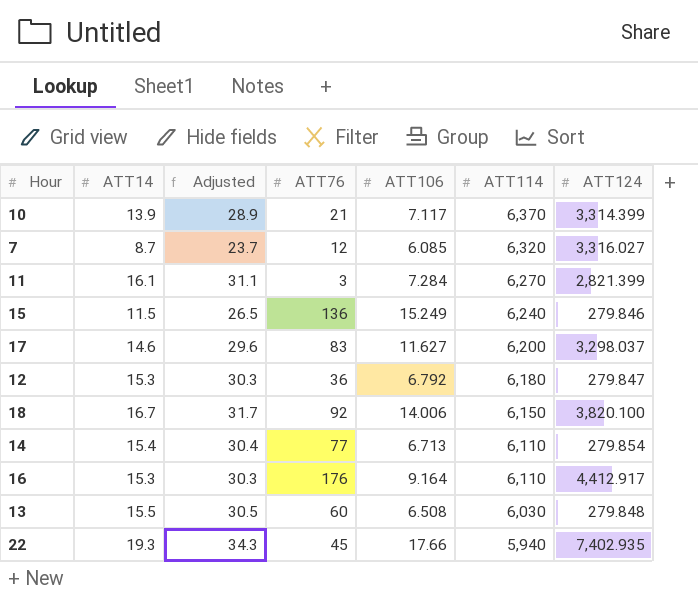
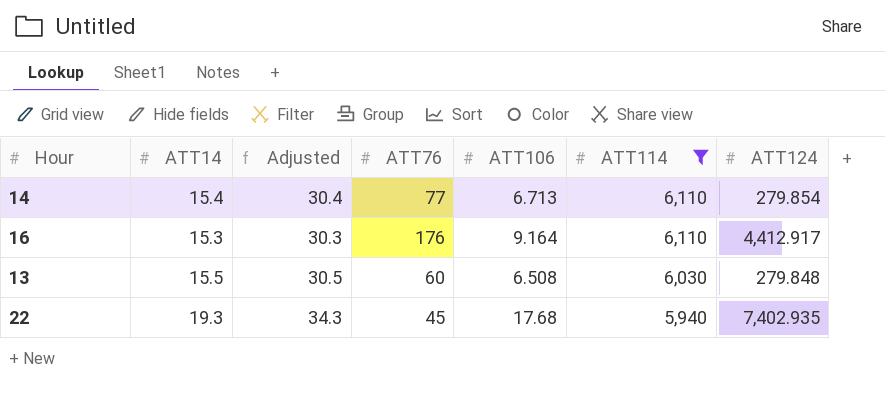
filter: none -> ATT114 <= 6,110
22 | ATT106: 17.66 -> 17.68

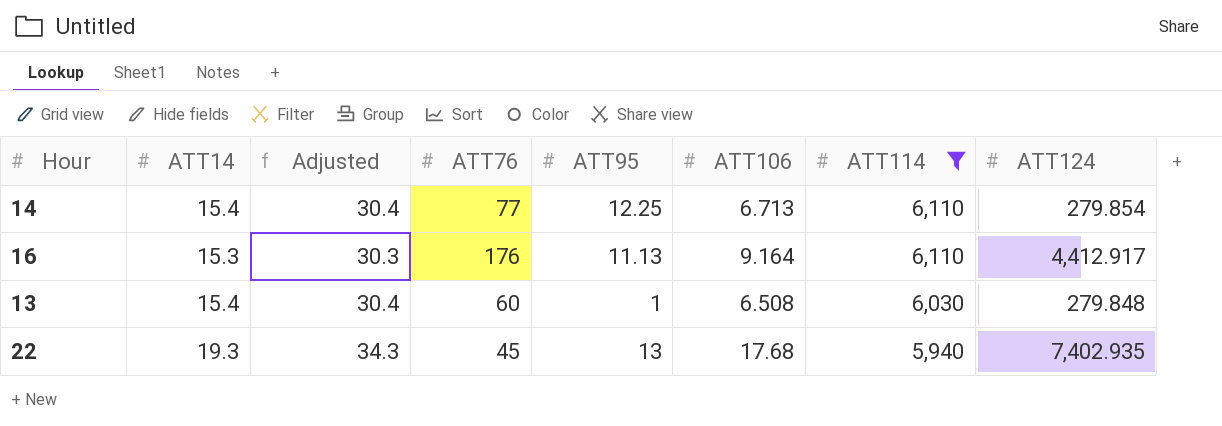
column ATT95 | position: none -> 5
13 | ATT14: 15.5 -> 15.4
13 | Adjusted: 30.5 -> 30.4

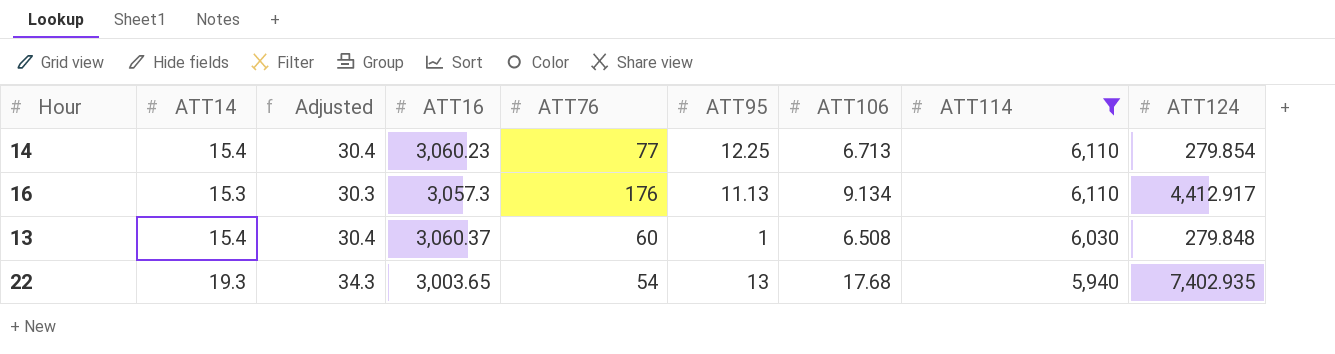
column ATT16 | position: none -> 4
16 | ATT106: 9.164 -> 9.134
22 | ATT76: 45 -> 54

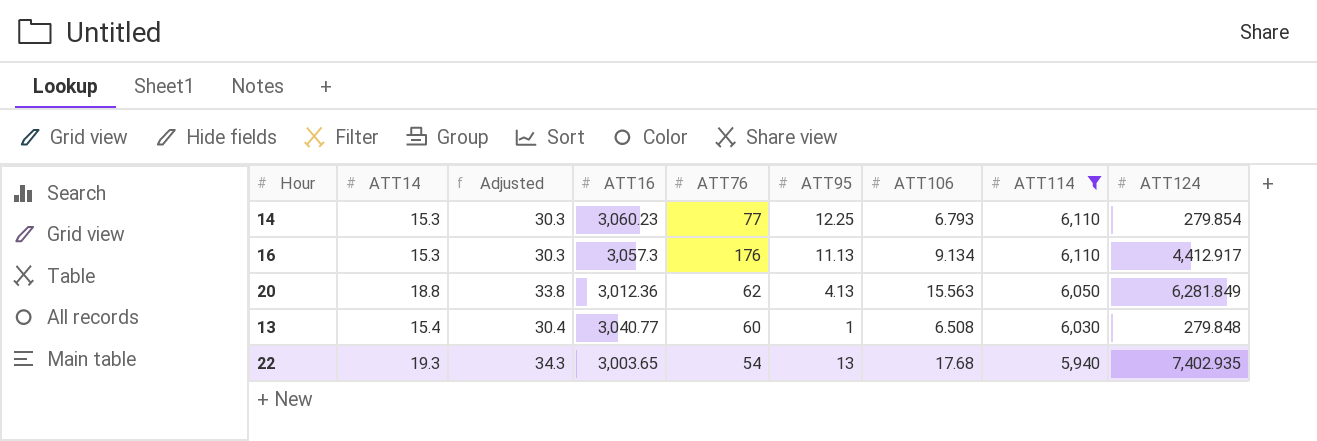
14 | ATT14: 15.4 -> 15.3
14 | Adjusted: 30.4 -> 30.3
14 | ATT106: 6.713 -> 6.793
row 20: none -> 18.8 | 33.8 | 3,012.36 | 62 | 4.13 | 15.563 | 6,050 | 6,281.849
13 | ATT16: 3,060.37 -> 3,040.77

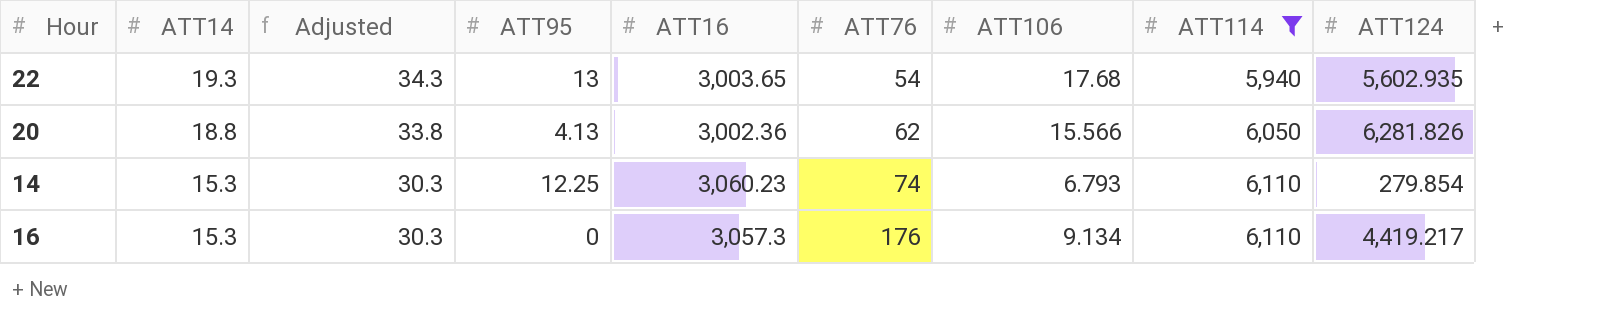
row order: ATT114 descending -> ATT14 descending
column ATT95 | position: 6 -> 4
row 13: 15.4 | 30.4 | 3,040.77 | 60 | 1 | 6.508 | 6,030 | 279.848 -> none
22 | ATT124: 7,402.935 -> 5,602.935
20 | ATT16: 3,012.36 -> 3,002.36
20 | ATT106: 15.563 -> 15.566
20 | ATT124: 6,281.849 -> 6,281.826
14 | ATT76: 77 -> 74
16 | ATT95: 11.13 -> 0
16 | ATT124: 4,412.917 -> 4,419.217

